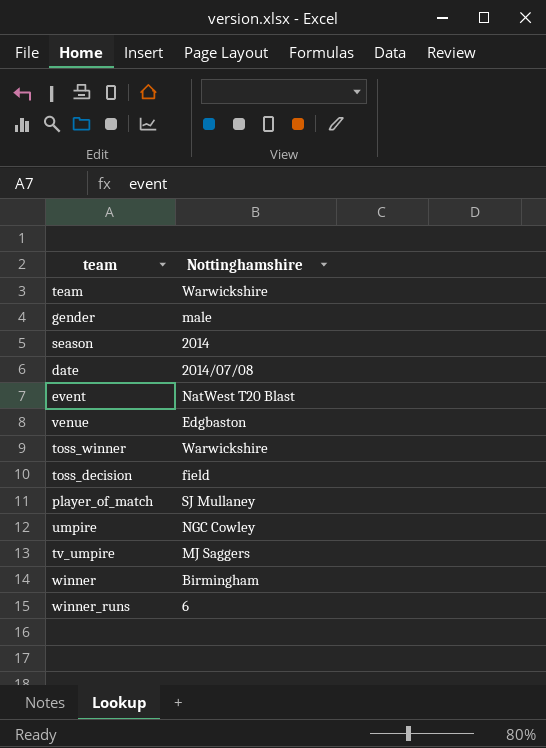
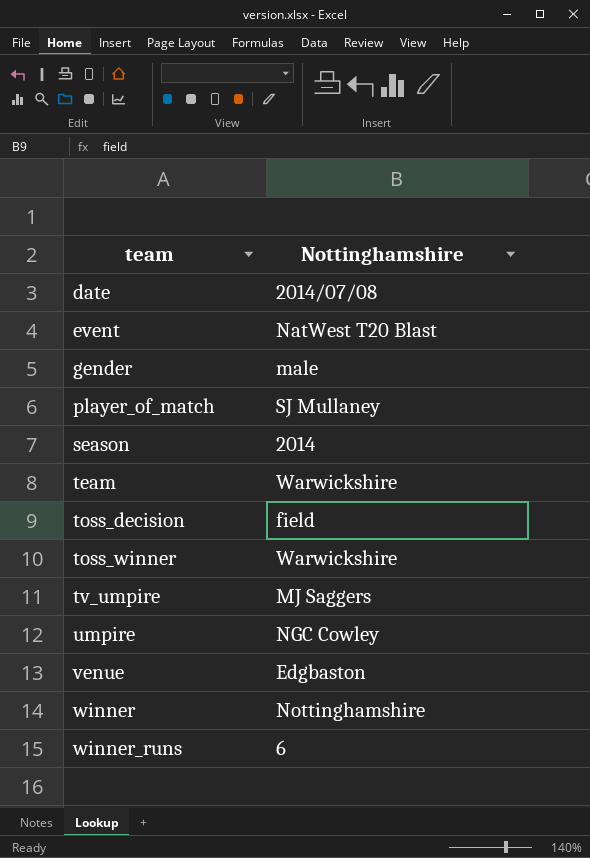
row order: none -> team ascending
winner | Nottinghamshire: Birmingham -> Nottinghamshire

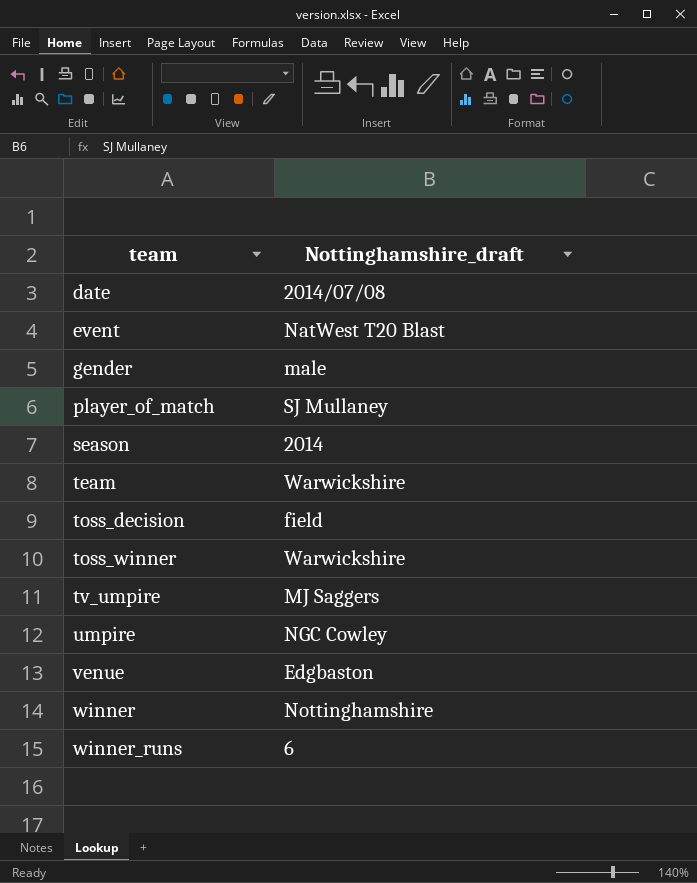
column name: Nottinghamshire -> Nottinghamshire_draft

